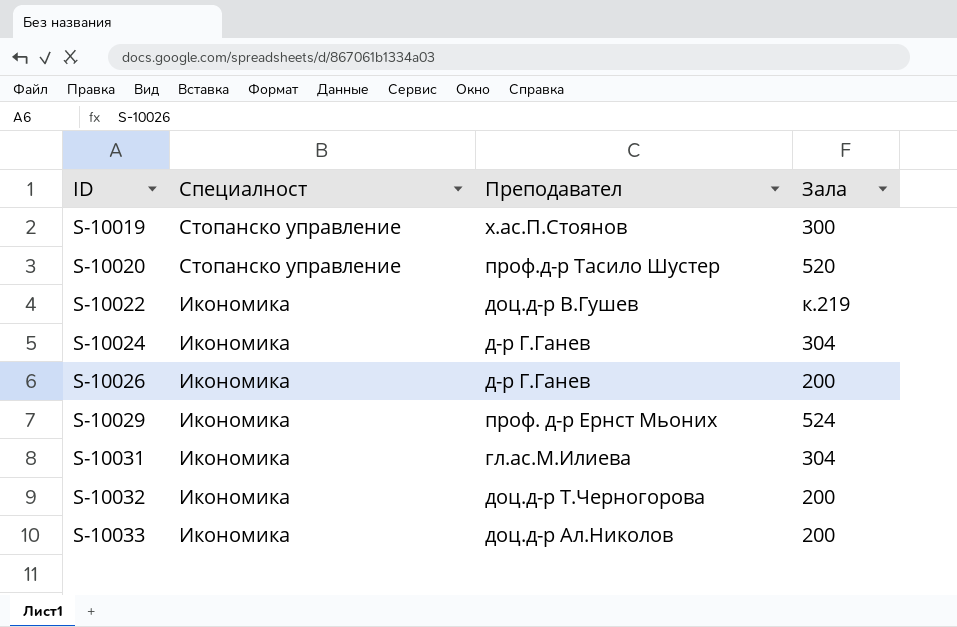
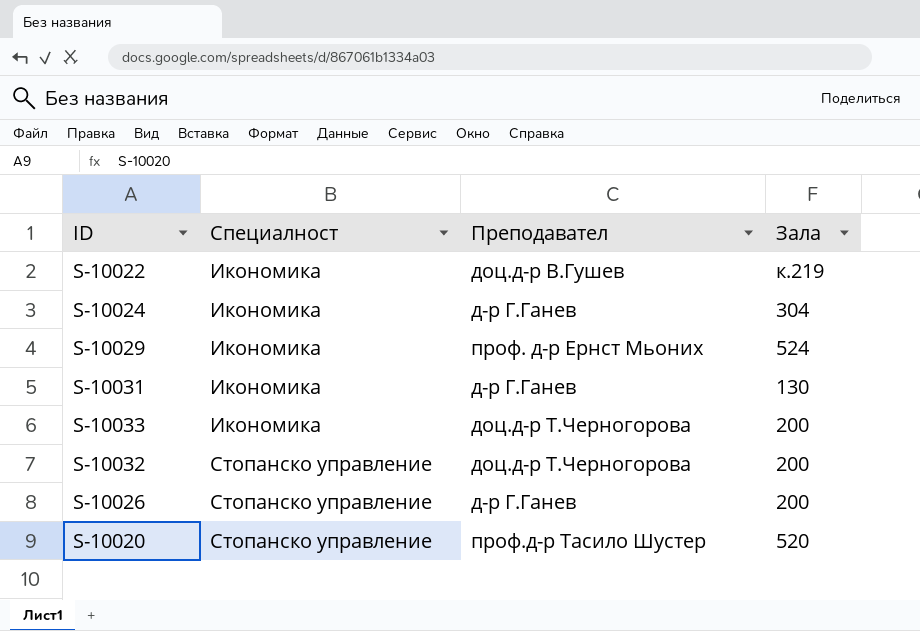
row order: ID ascending -> Специалност ascending
row S-10019: Стопанско управление | х.ас.П.Стоянов | 300 -> none
S-10031 | Преподавател: гл.ас.М.Илиева -> д-р Г.Ганев
S-10031 | Зала: 304 -> 130
S-10033 | Преподавател: доц.д-р Ал.Николов -> доц.д-р Т.Черногорова
S-10032 | Специалност: Икономика -> Стопанско управление
S-10026 | Специалност: Икономика -> Стопанско управление

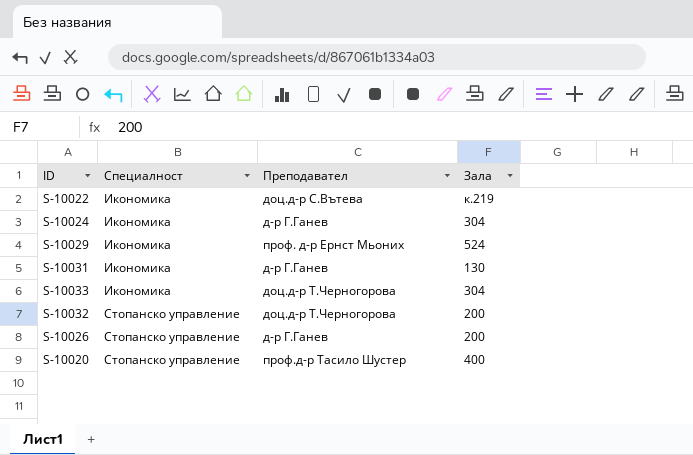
S-10022 | Преподавател: доц.д-р В.Гушев -> доц.д-р С.Вътева
S-10033 | Зала: 200 -> 304
S-10020 | Зала: 520 -> 400

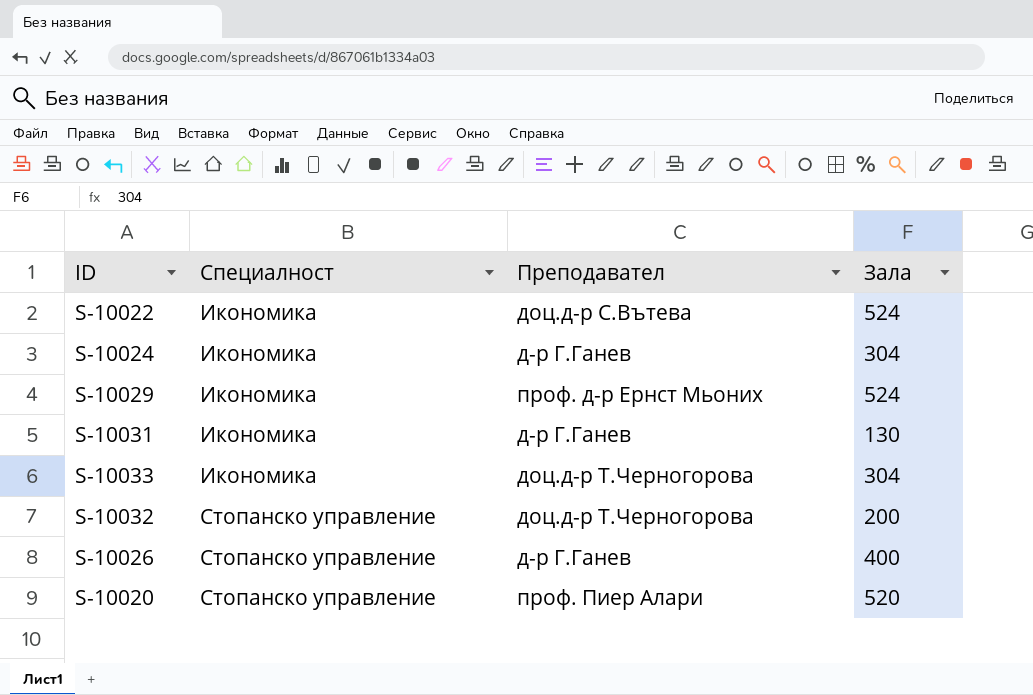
S-10022 | Зала: к.219 -> 524
S-10026 | Зала: 200 -> 400
S-10020 | Преподавател: проф.д-р Тасило Шустер -> проф. Пиер Алари
S-10020 | Зала: 400 -> 520

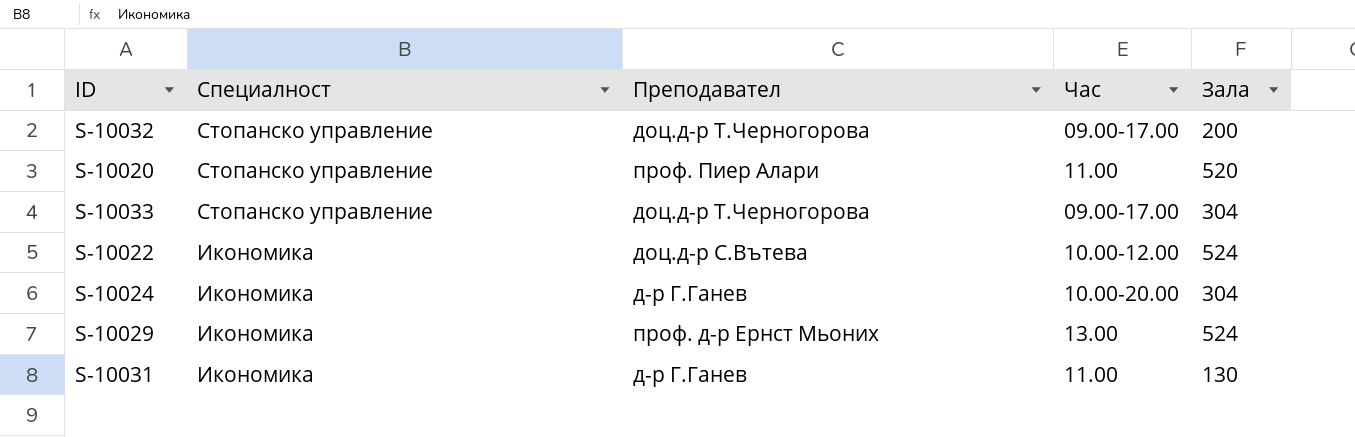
row order: Специалност ascending -> Специалност descending
column Час | position: none -> 4
row S-10026: Стопанско управление | д-р Г.Ганев | 400 -> none
S-10033 | Специалност: Икономика -> Стопанско управление

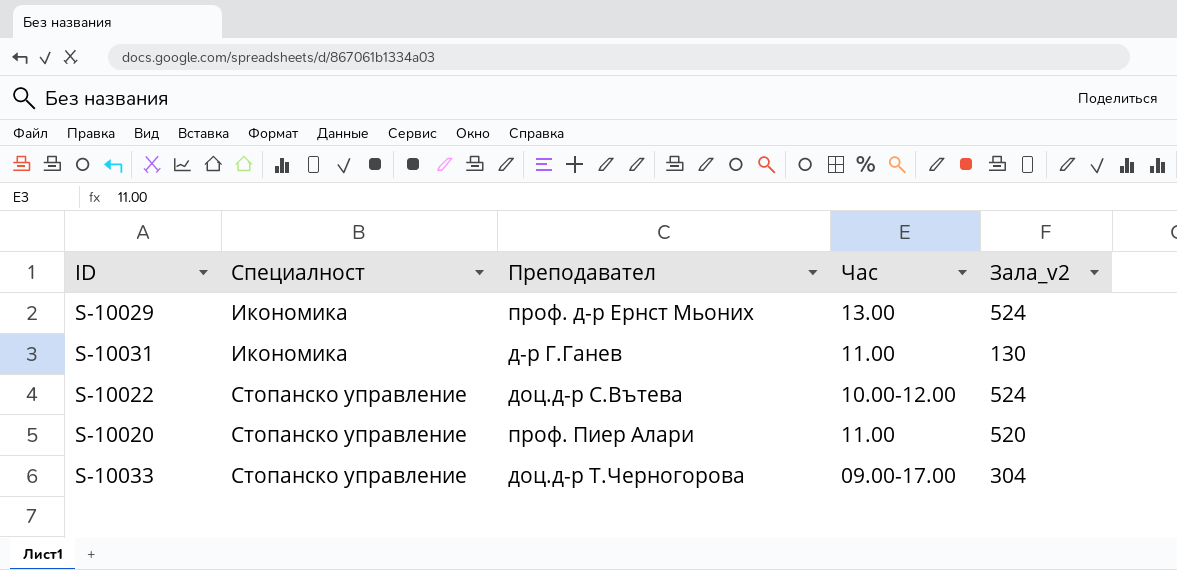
row order: Специалност descending -> Специалност ascending
column name: Зала -> Зала_v2
row S-10032: Стопанско управление | доц.д-р Т.Черногорова | 09.00-17.00 | 200 -> none
row S-10024: Икономика | д-р Г.Ганев | 10.00-20.00 | 304 -> none
S-10022 | Специалност: Икономика -> Стопанско управление

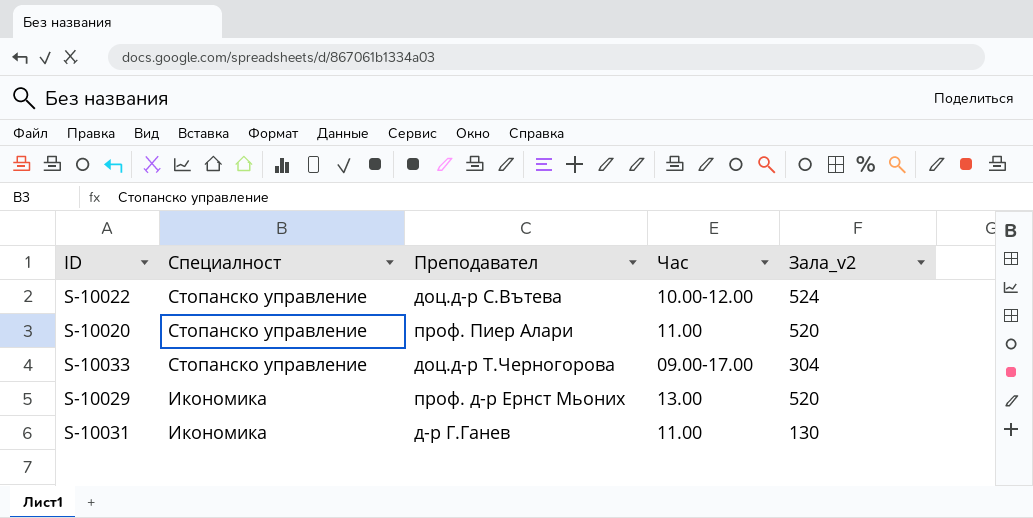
row order: Специалност ascending -> Специалност descending
S-10029 | Зала_v2: 524 -> 520

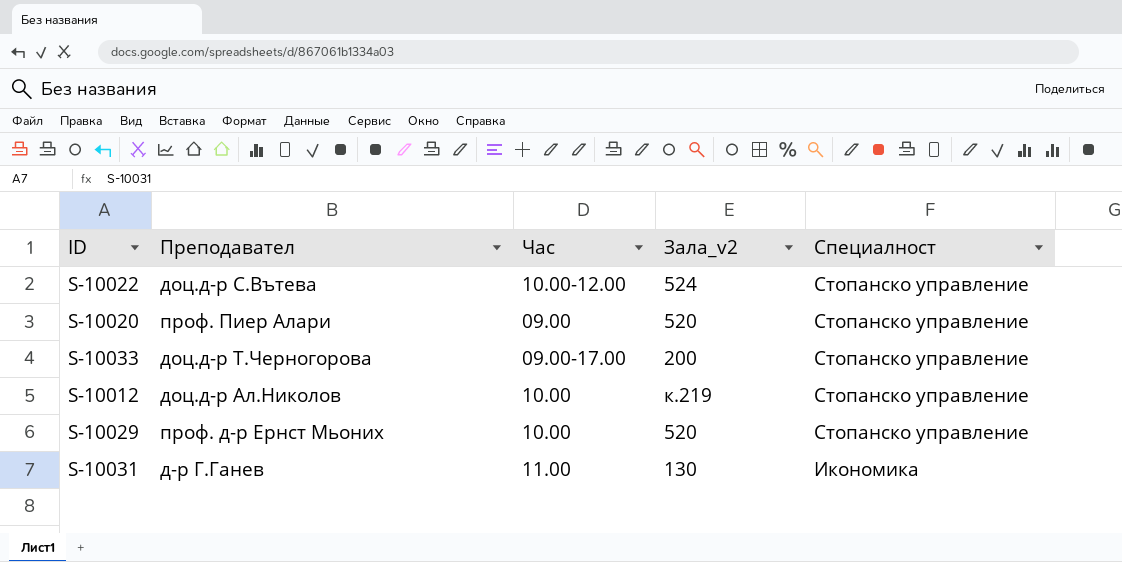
column Специалност | position: 2 -> 5
S-10020 | Час: 11.00 -> 09.00
S-10033 | Зала_v2: 304 -> 200
row S-10012: none -> доц.д-р Ал.Николов | 10.00 | к.219 | Стопанско управление
S-10029 | Час: 13.00 -> 10.00
S-10029 | Специалност: Икономика -> Стопанско управление

